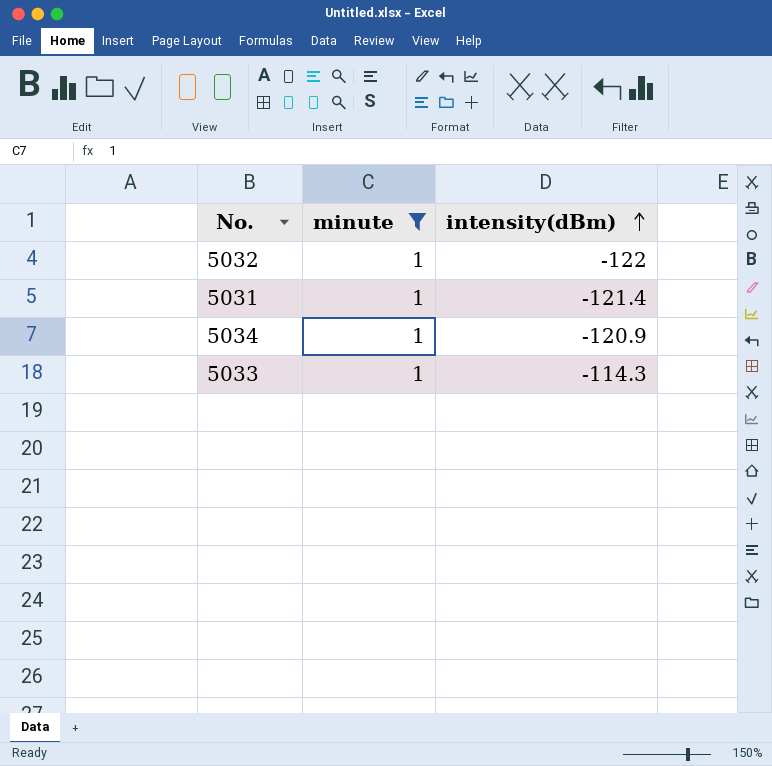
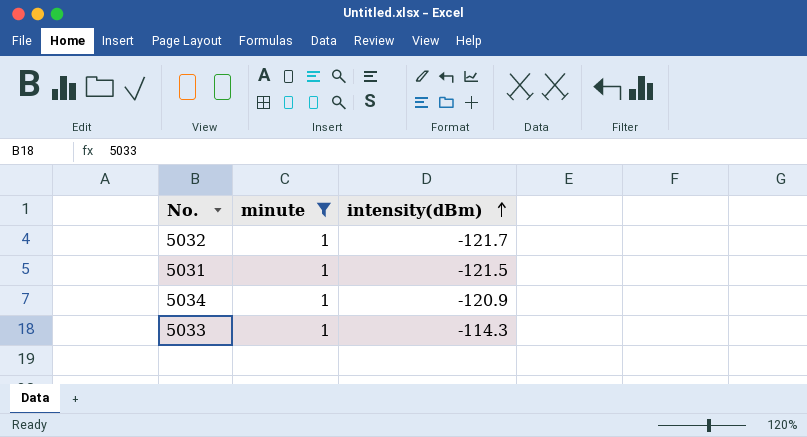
5032 | intensity(dBm): -122 -> -121.7
5031 | intensity(dBm): -121.4 -> -121.5

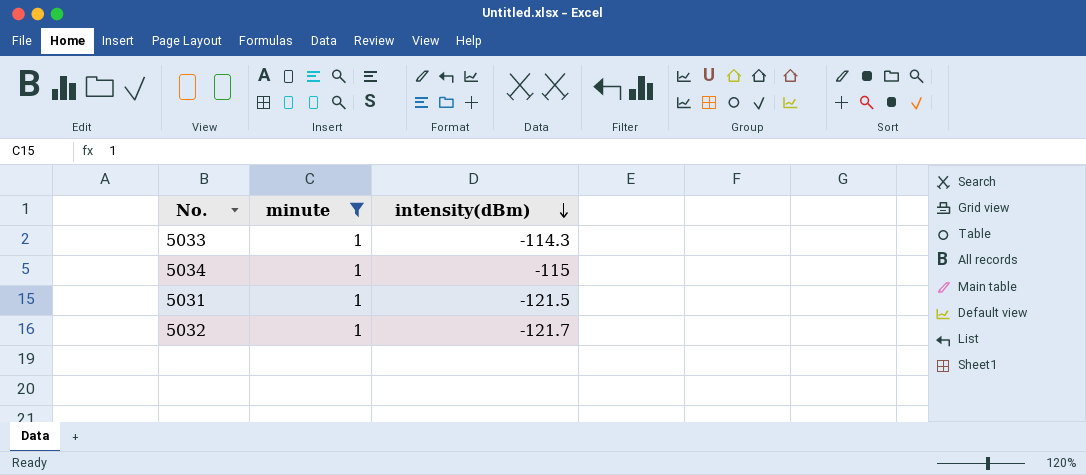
row order: intensity(dBm) ascending -> intensity(dBm) descending
5034 | intensity(dBm): -120.9 -> -115

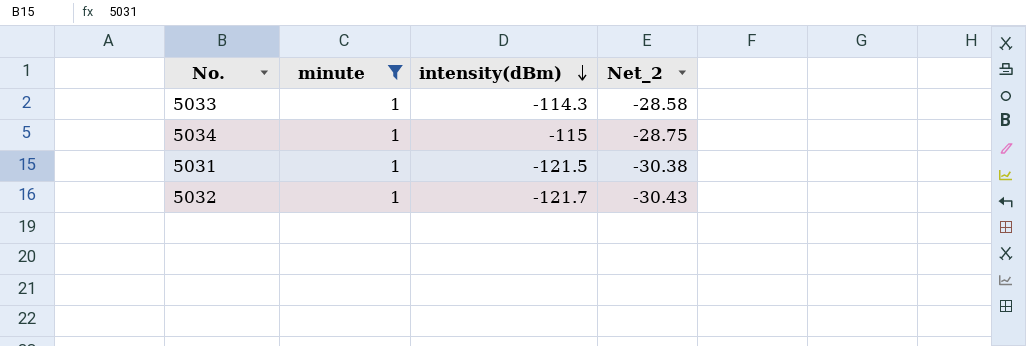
column Net_2 | formula: none -> [intensity(dBm)] * 0.25

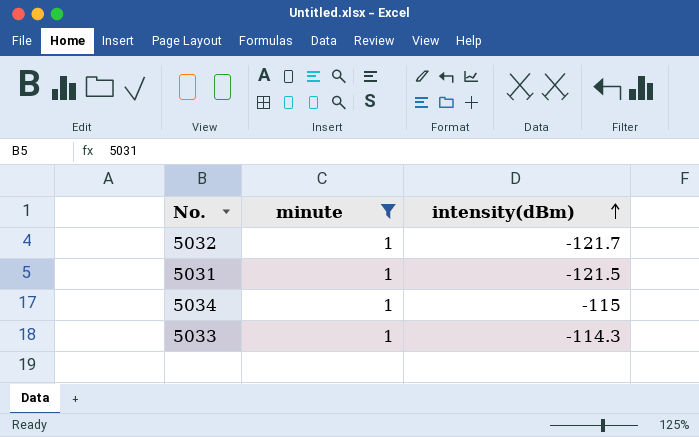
row order: intensity(dBm) descending -> intensity(dBm) ascending
column Net_2 | formula: [intensity(dBm)] * 0.25 -> none

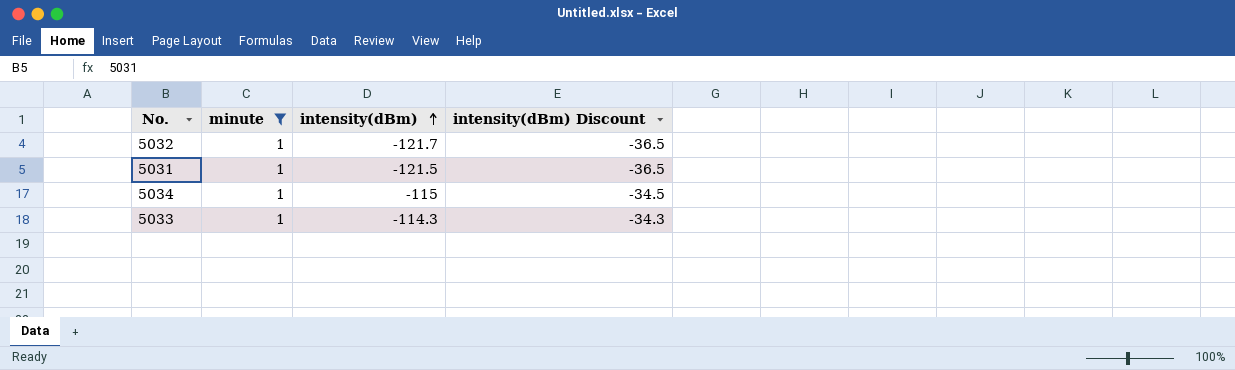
column intensity(dBm) Discount | formula: none -> [intensity(dBm)] * 0.3

